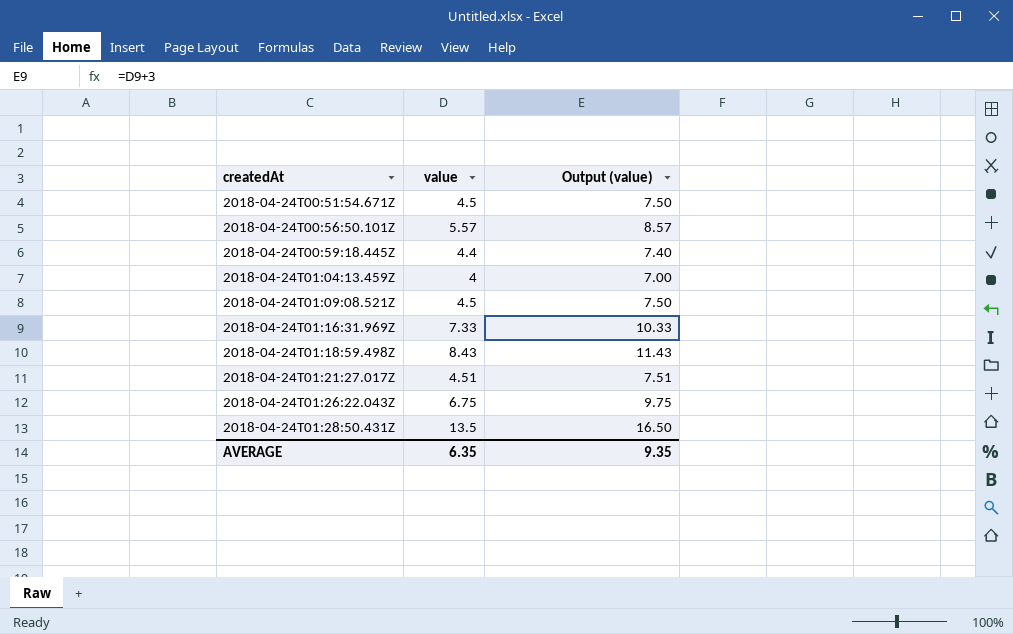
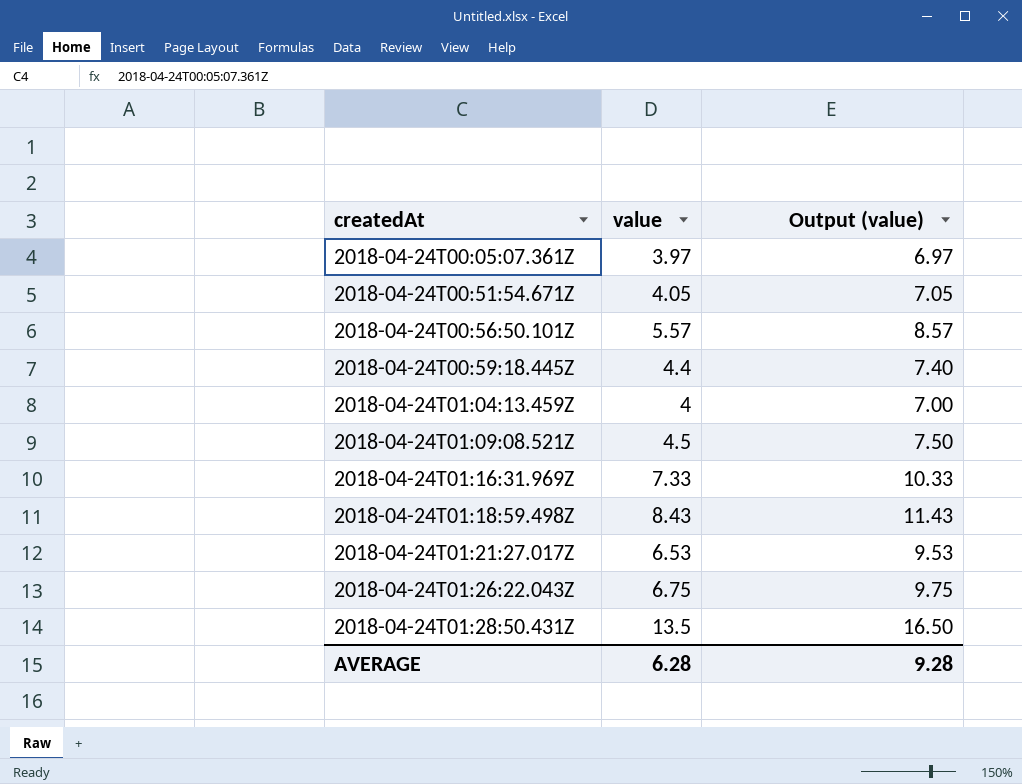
row 2018-04-24T00:05:07.361Z: none -> 3.97 | 6.97
2018-04-24T00:51:54.671Z | value: 4.5 -> 4.05
2018-04-24T00:51:54.671Z | Output (value): 7.50 -> 7.05
2018-04-24T01:21:27.017Z | value: 4.51 -> 6.53
2018-04-24T01:21:27.017Z | Output (value): 7.51 -> 9.53
AVERAGE | value: 6.35 -> 6.28
AVERAGE | Output (value): 9.35 -> 9.28

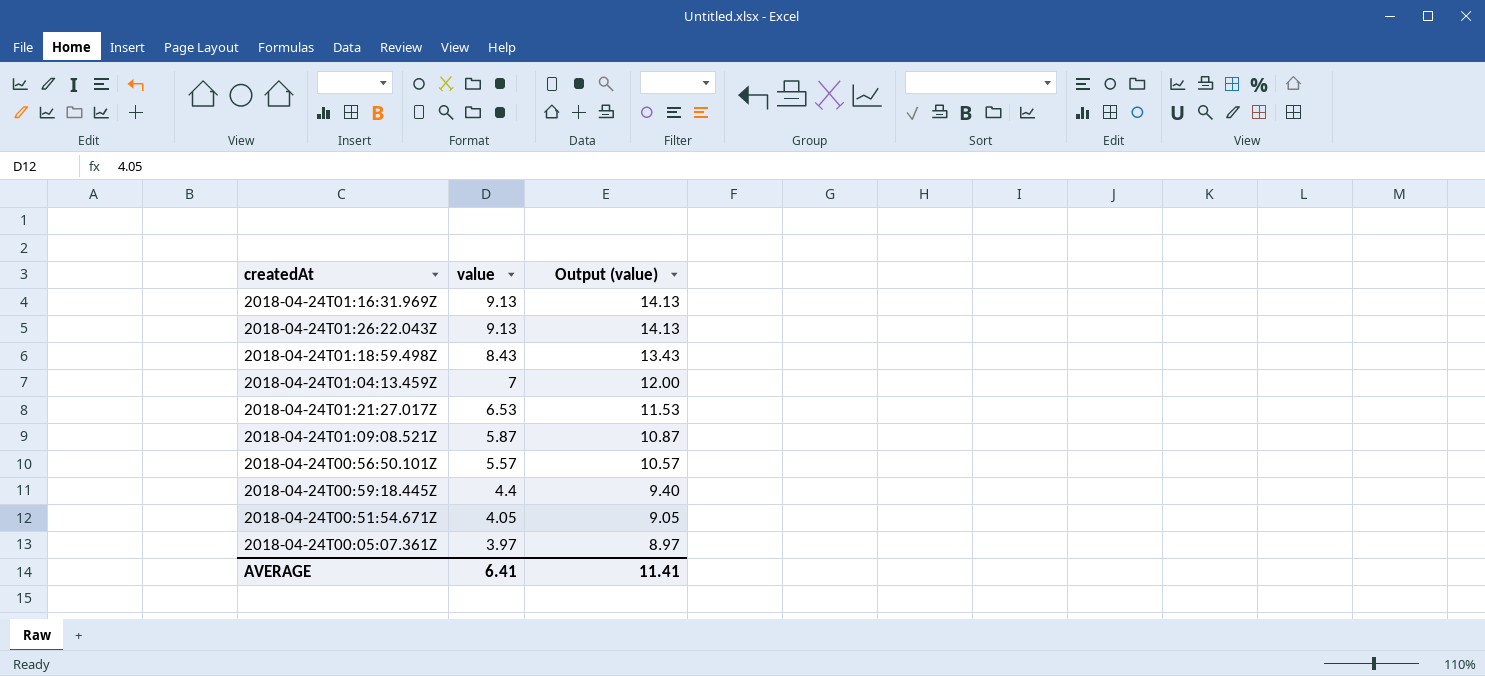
row order: createdAt ascending -> value descending
column Output (value) | formula: [value] + 3 -> [value] + 5
row 2018-04-24T01:28:50.431Z: 13.5 | 16.50 -> none
2018-04-24T01:16:31.969Z | value: 7.33 -> 9.13
2018-04-24T01:26:22.043Z | value: 6.75 -> 9.13
2018-04-24T01:04:13.459Z | value: 4 -> 7
2018-04-24T01:09:08.521Z | value: 4.5 -> 5.87
AVERAGE | value: 6.28 -> 6.41
AVERAGE | Output (value): 9.28 -> 11.41

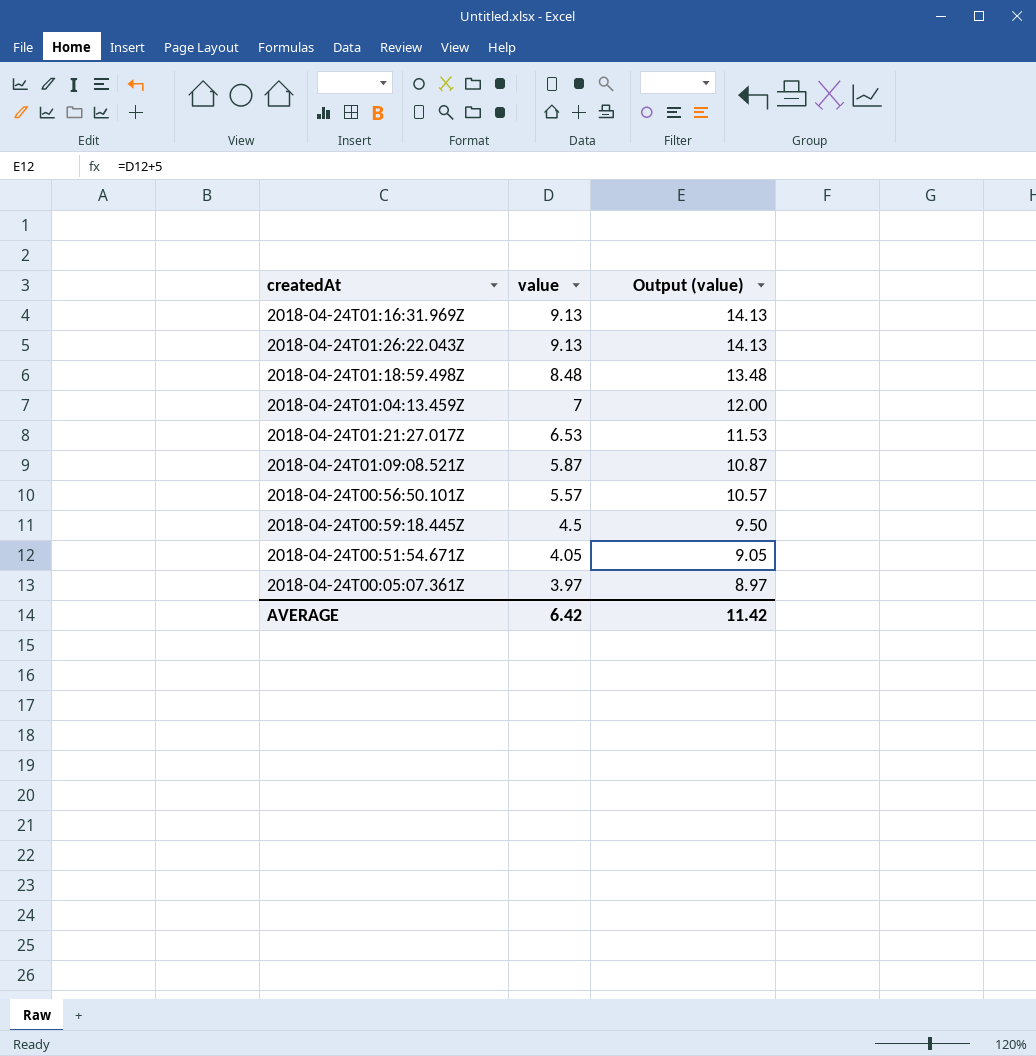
2018-04-24T01:18:59.498Z | value: 8.43 -> 8.48
2018-04-24T01:18:59.498Z | Output (value): 13.43 -> 13.48
2018-04-24T00:59:18.445Z | value: 4.4 -> 4.5
2018-04-24T00:59:18.445Z | Output (value): 9.40 -> 9.50
AVERAGE | value: 6.41 -> 6.42
AVERAGE | Output (value): 11.41 -> 11.42

